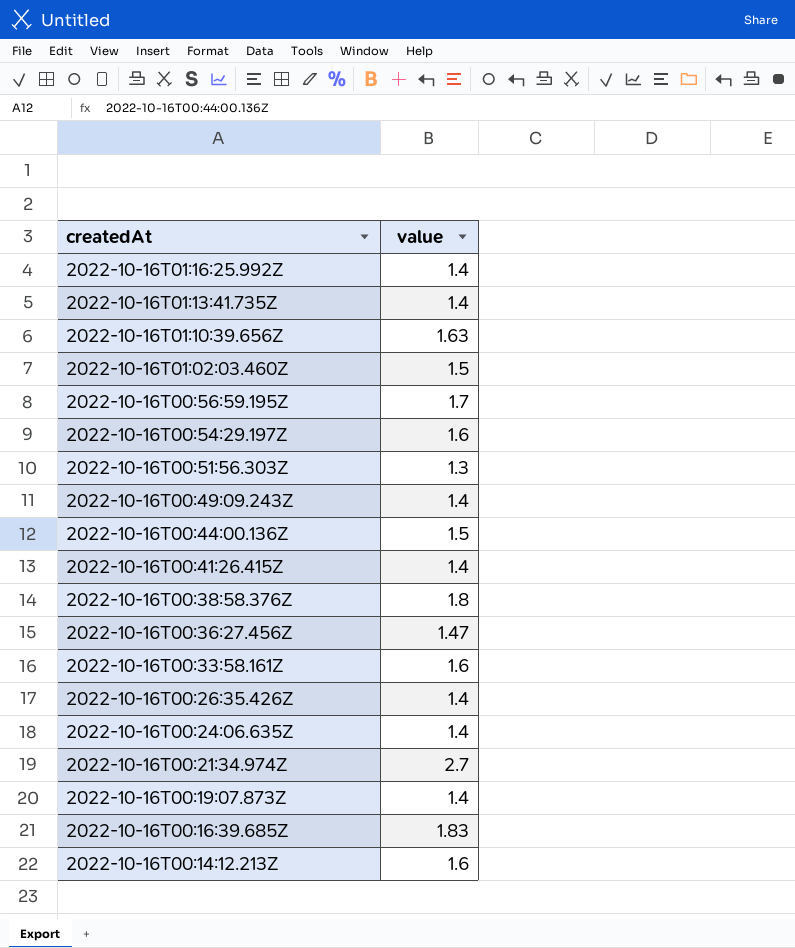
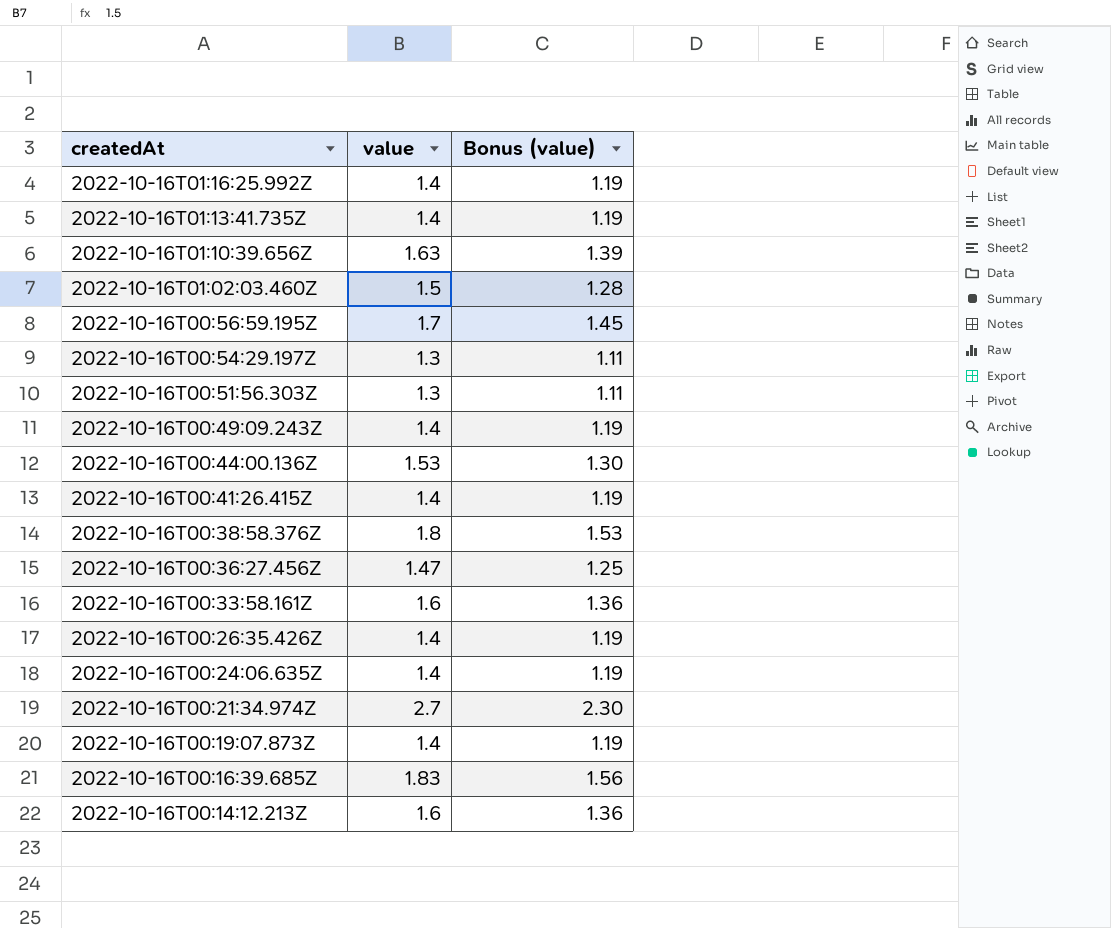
column Bonus (value) | formula: none -> [value] * 0.85
2022-10-16T00:54:29.197Z | value: 1.6 -> 1.3
2022-10-16T00:44:00.136Z | value: 1.5 -> 1.53

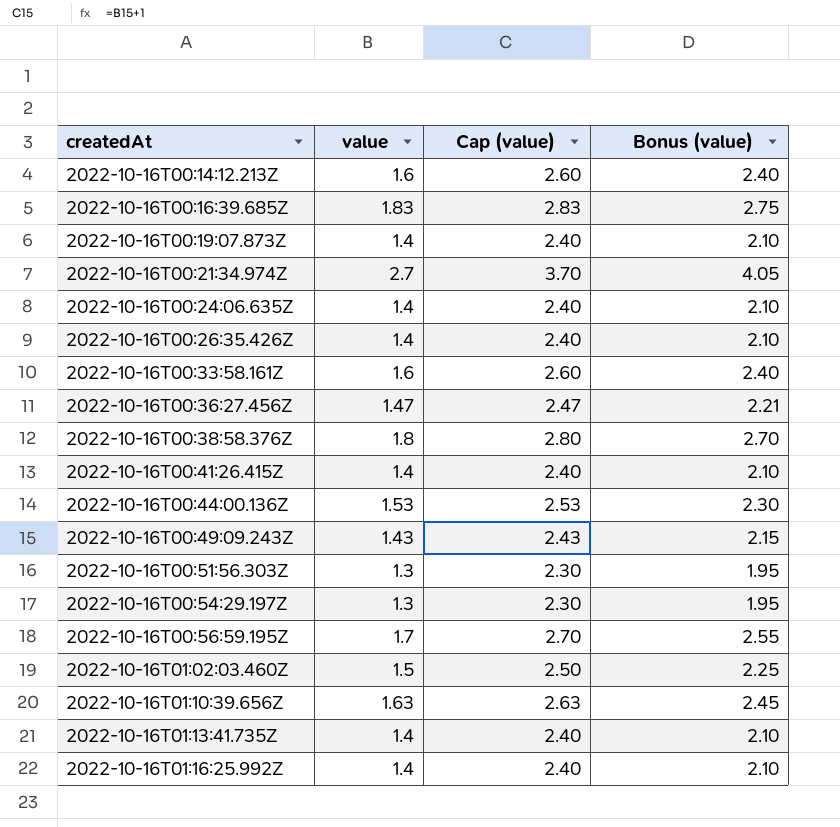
row order: createdAt descending -> createdAt ascending
column Cap (value) | formula: none -> [value] + 1
column Bonus (value) | formula: [value] * 0.85 -> [value] * 1.5
2022-10-16T00:49:09.243Z | value: 1.4 -> 1.43

